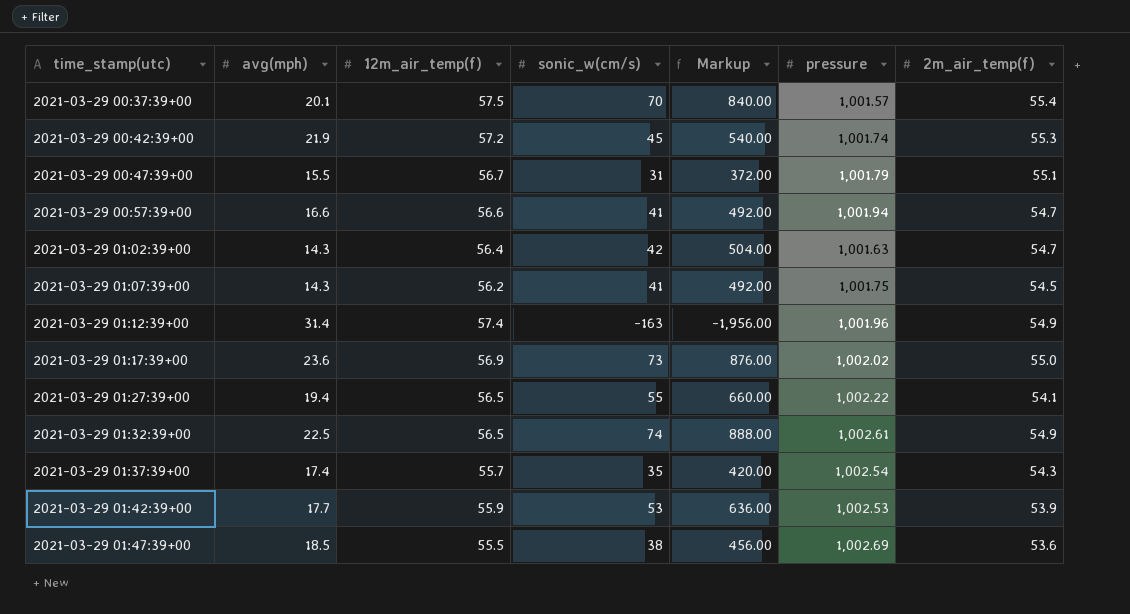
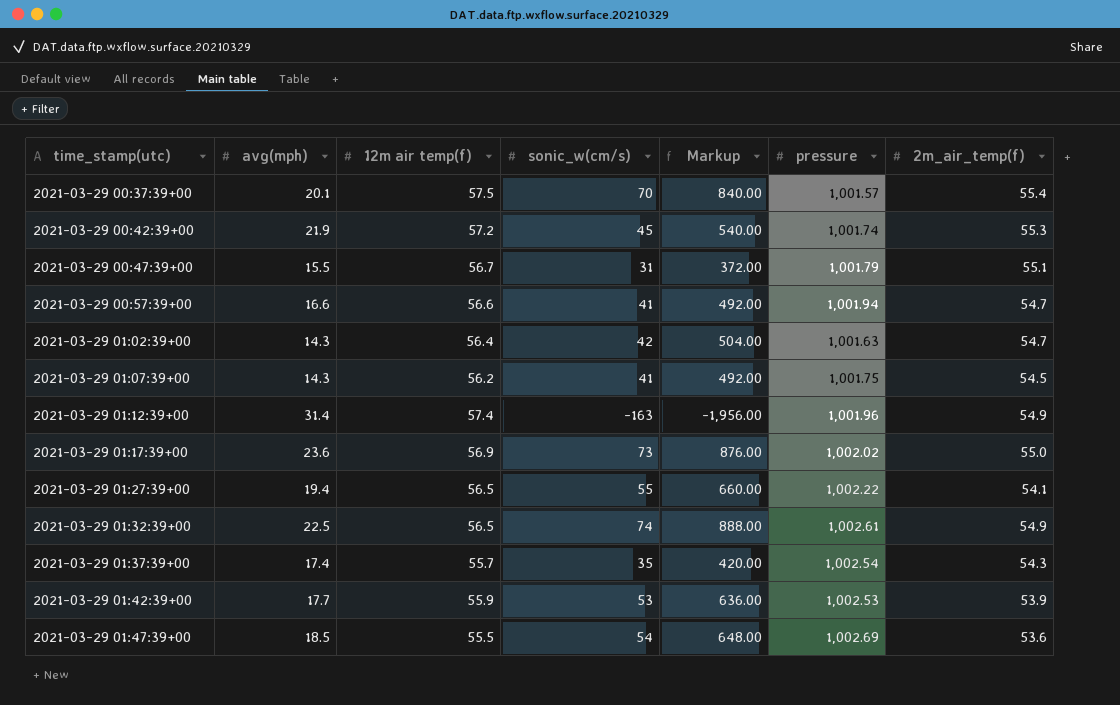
column name: 12m_air_temp(f) -> 12m air temp(f)
2021-03-29 01:47:39+00 | sonic_w(cm/s): 38 -> 54
2021-03-29 01:47:39+00 | Markup: 456.00 -> 648.00

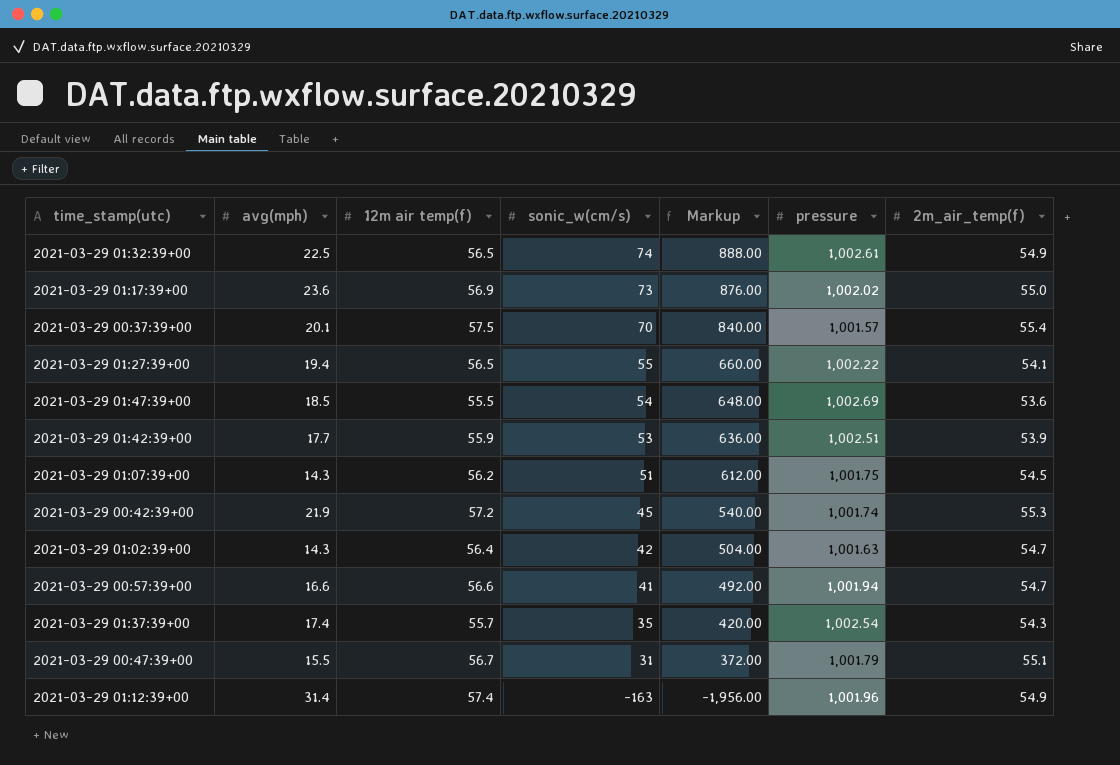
row order: time_stamp(utc) ascending -> sonic_w(cm/s) descending
2021-03-29 01:42:39+00 | pressure: 1,002.53 -> 1,002.51
2021-03-29 01:07:39+00 | sonic_w(cm/s): 41 -> 51
2021-03-29 01:07:39+00 | Markup: 492.00 -> 612.00

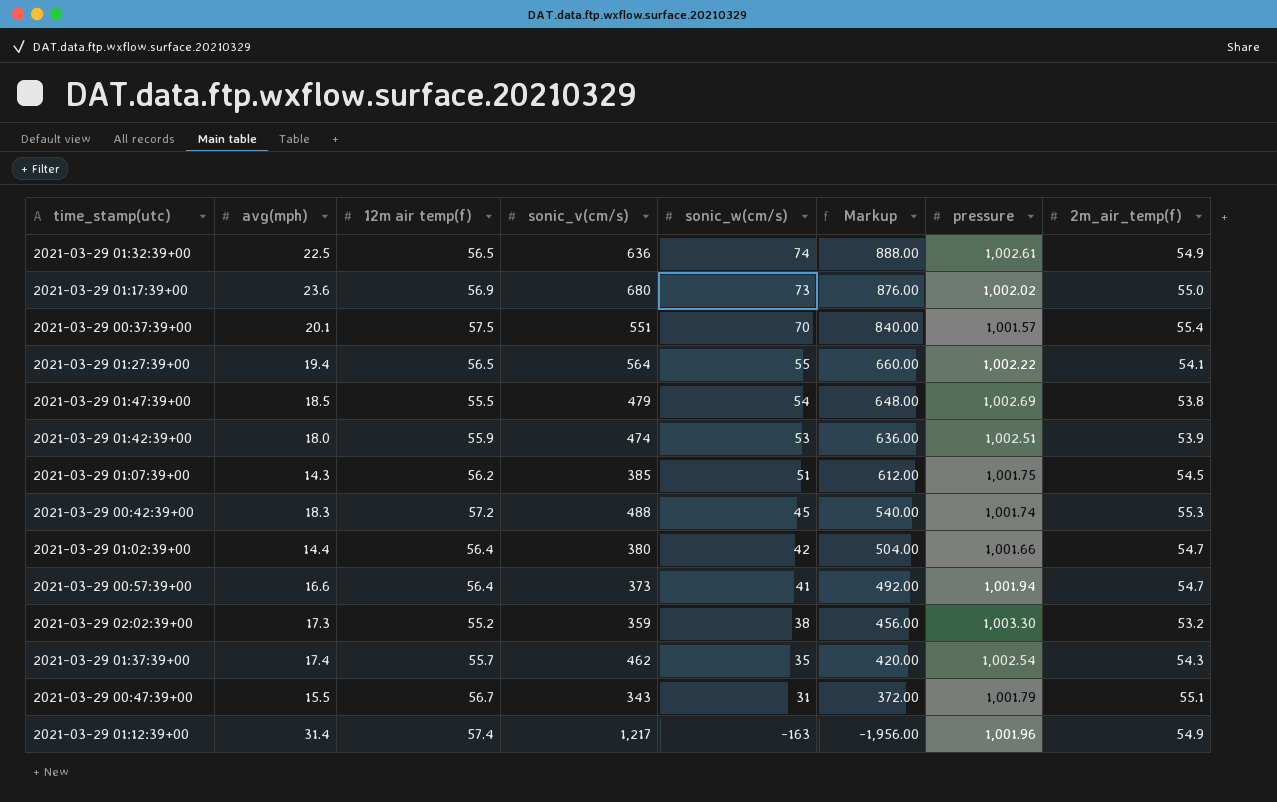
column sonic_v(cm/s) | position: none -> 4
2021-03-29 01:47:39+00 | 2m_air_temp(f): 53.6 -> 53.8
2021-03-29 01:42:39+00 | avg(mph): 17.7 -> 18.0
2021-03-29 00:42:39+00 | avg(mph): 21.9 -> 18.3
2021-03-29 01:02:39+00 | avg(mph): 14.3 -> 14.4
2021-03-29 01:02:39+00 | pressure: 1,001.63 -> 1,001.66
2021-03-29 00:57:39+00 | 12m air temp(f): 56.6 -> 56.4
row 2021-03-29 02:02:39+00: none -> 17.3 | 55.2 | 359 | 38 | 456.00 | 1,003.30 | 53.2

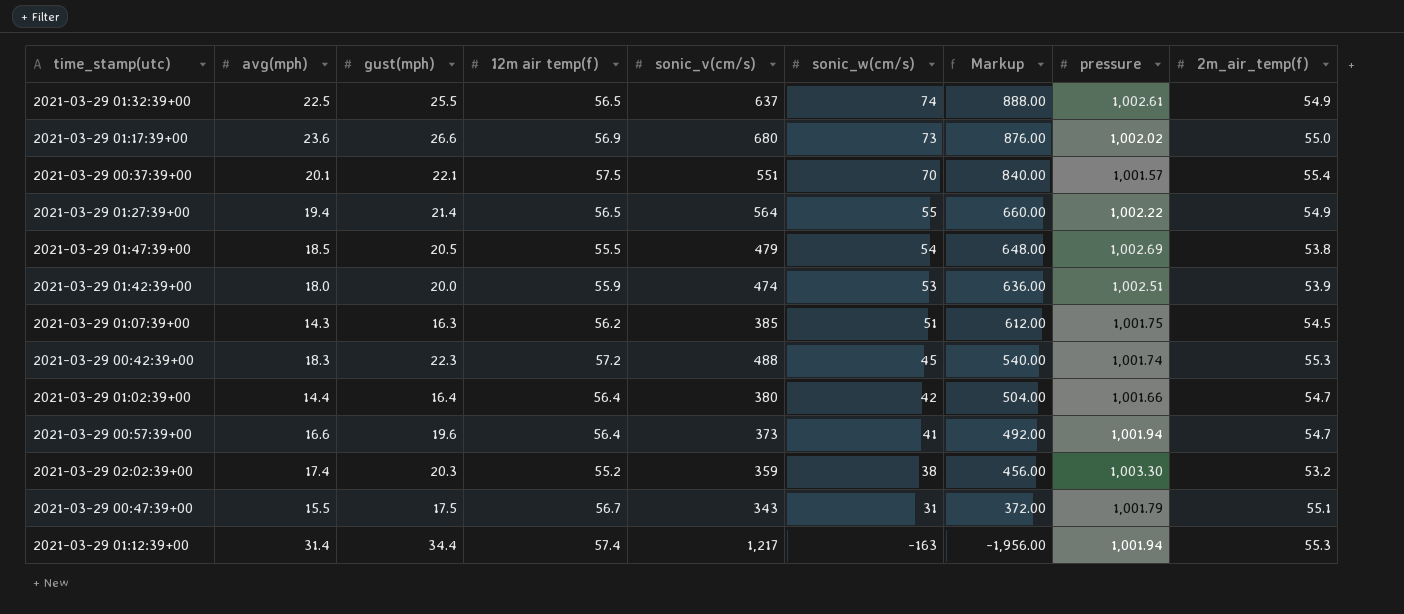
column gust(mph) | position: none -> 3
row 2021-03-29 01:37:39+00: 17.4 | 55.7 | 462 | 35 | 420.00 | 1,002.54 | 54.3 -> none
2021-03-29 01:32:39+00 | sonic_v(cm/s): 636 -> 637
2021-03-29 01:27:39+00 | 2m_air_temp(f): 54.1 -> 54.9
2021-03-29 02:02:39+00 | avg(mph): 17.3 -> 17.4
2021-03-29 01:12:39+00 | pressure: 1,001.96 -> 1,001.94
2021-03-29 01:12:39+00 | 2m_air_temp(f): 54.9 -> 55.3

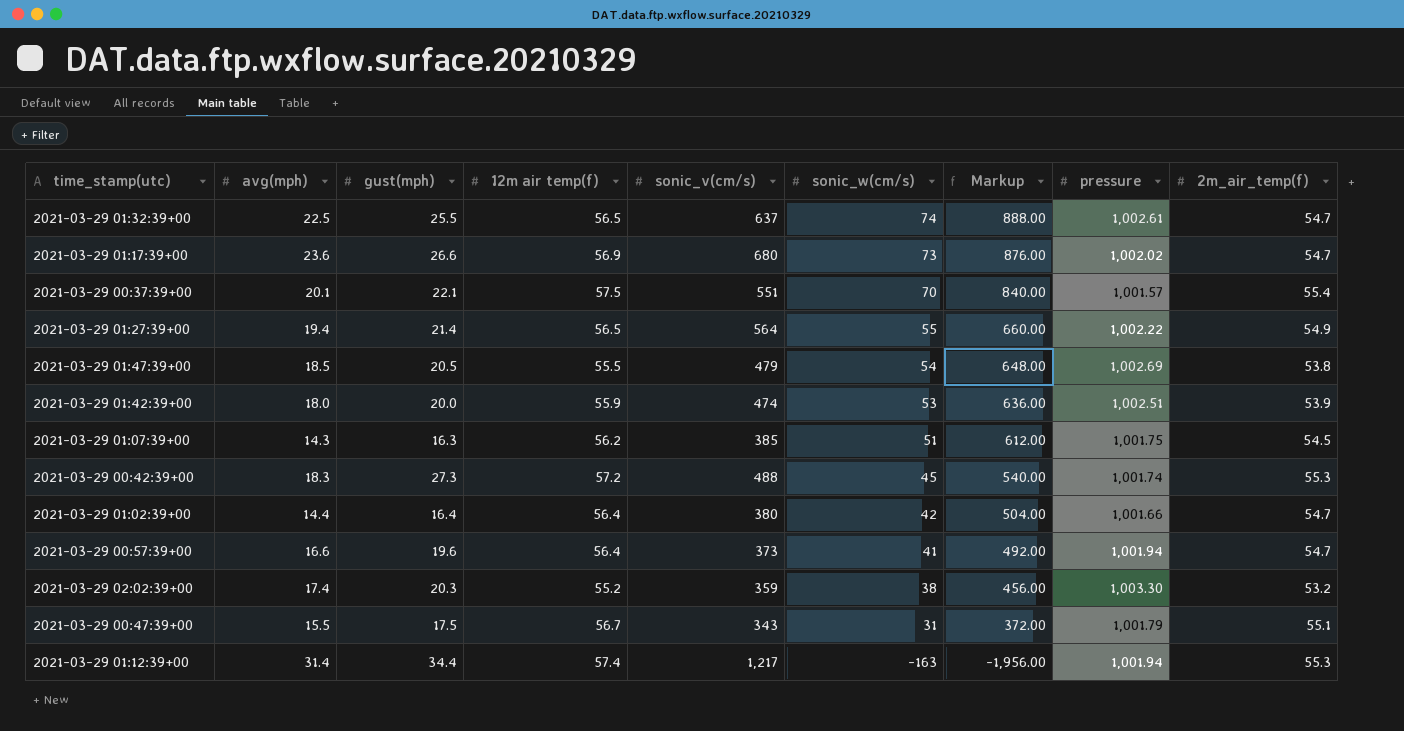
2021-03-29 01:32:39+00 | 2m_air_temp(f): 54.9 -> 54.7
2021-03-29 01:17:39+00 | 2m_air_temp(f): 55.0 -> 54.7
2021-03-29 00:42:39+00 | gust(mph): 22.3 -> 27.3

